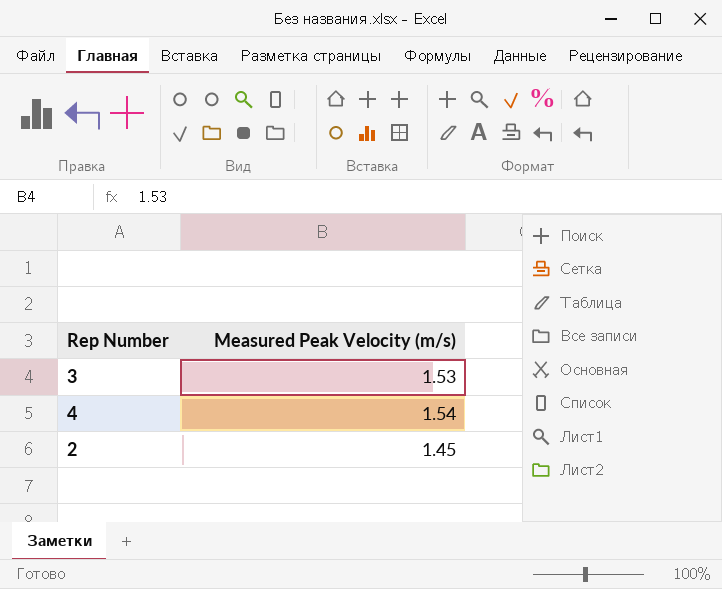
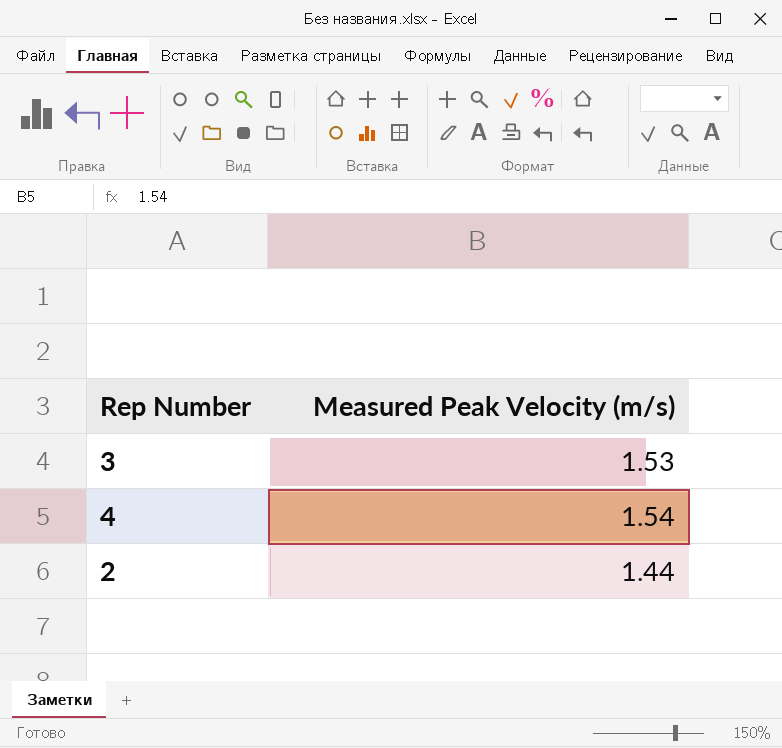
2 | Measured Peak Velocity (m/s): 1.45 -> 1.44

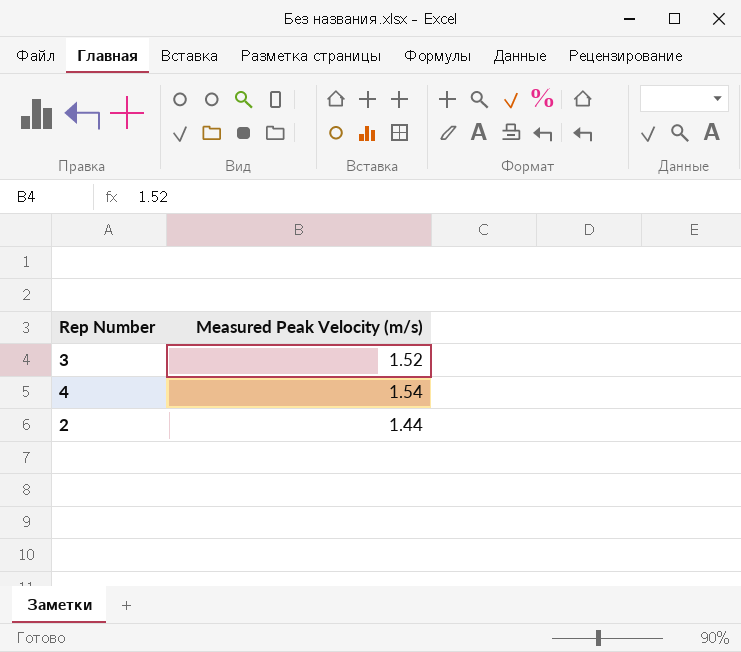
3 | Measured Peak Velocity (m/s): 1.53 -> 1.52

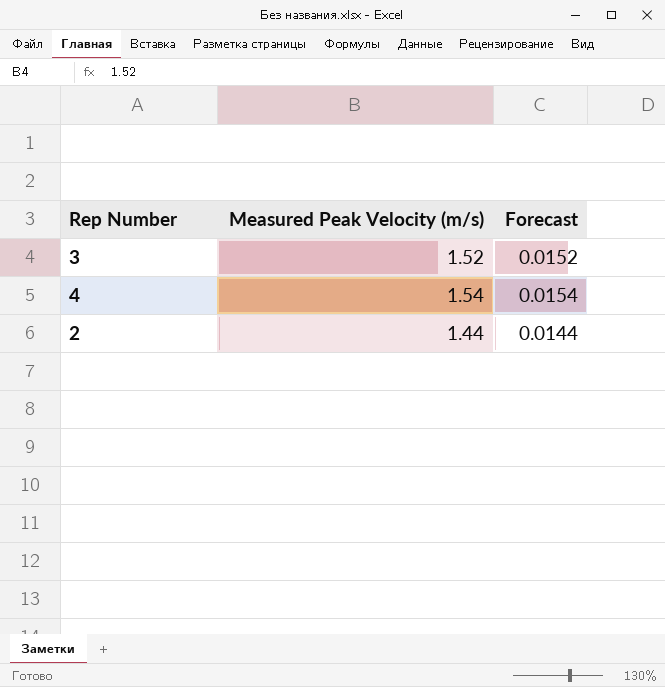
column Forecast | formula: none -> [Measured Peak Velocity (m/s)] * 0.01

